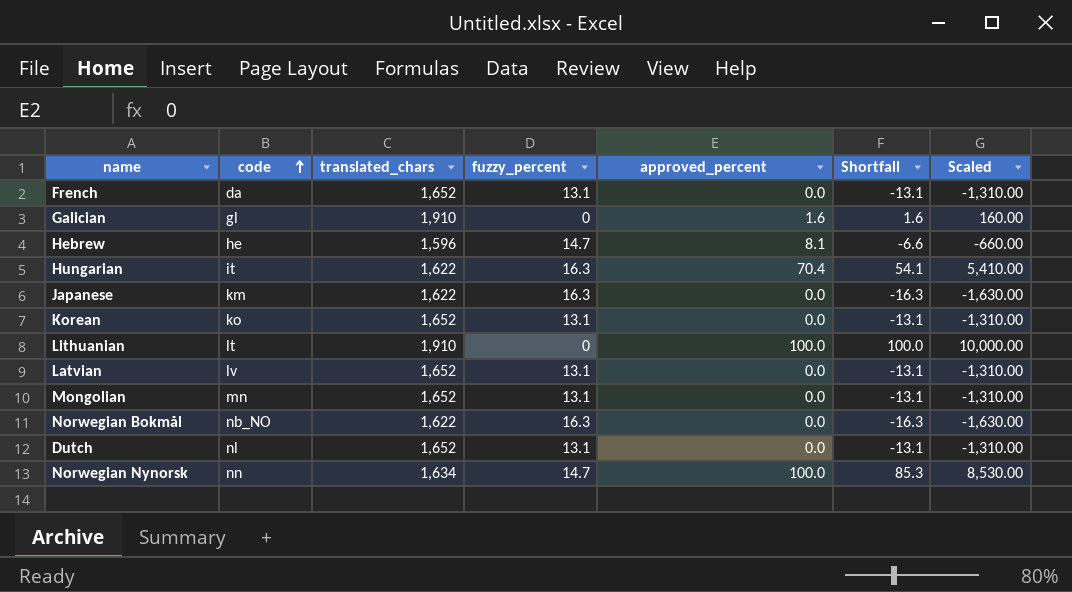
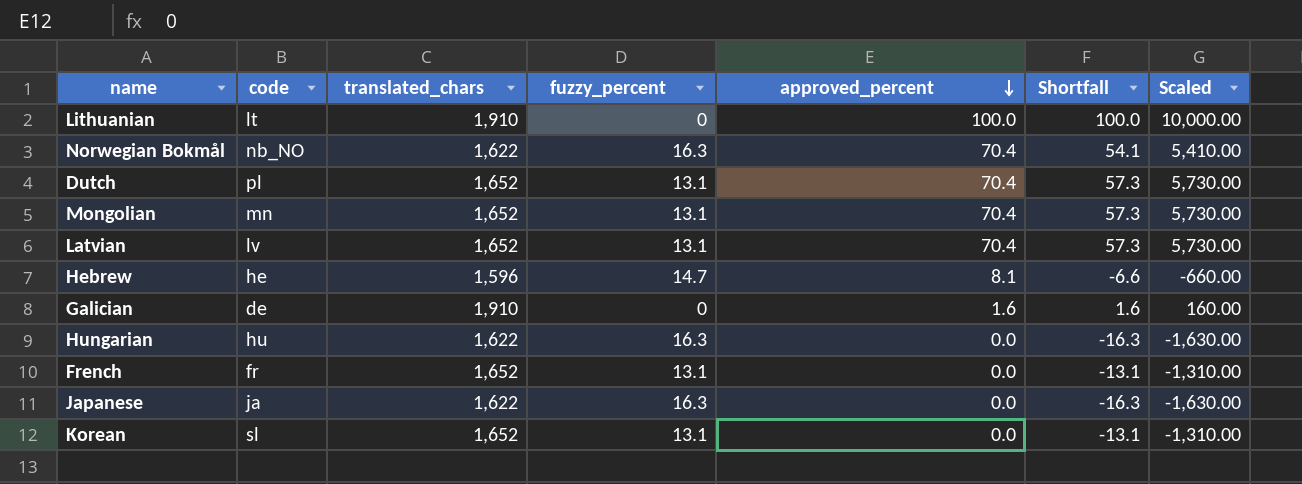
row order: code ascending -> approved_percent descending
row Norwegian Nynorsk: nn | 1,634 | 14.7 | 100.0 | 85.3 | 8,530.00 -> none
Norwegian Bokmål | approved_percent: 0.0 -> 70.4
Norwegian Bokmål | Shortfall: -16.3 -> 54.1
Norwegian Bokmål | Scaled: -1,630.00 -> 5,410.00
Dutch | code: nl -> pl
Dutch | approved_percent: 0.0 -> 70.4
Dutch | Shortfall: -13.1 -> 57.3
Dutch | Scaled: -1,310.00 -> 5,730.00
Mongolian | approved_percent: 0.0 -> 70.4
Mongolian | Shortfall: -13.1 -> 57.3
Mongolian | Scaled: -1,310.00 -> 5,730.00
Latvian | approved_percent: 0.0 -> 70.4
Latvian | Shortfall: -13.1 -> 57.3
Latvian | Scaled: -1,310.00 -> 5,730.00
Galician | code: gl -> de
Hungarian | code: it -> hu
Hungarian | approved_percent: 70.4 -> 0.0
Hungarian | Shortfall: 54.1 -> -16.3
Hungarian | Scaled: 5,410.00 -> -1,630.00
French | code: da -> fr
Japanese | code: km -> ja
Korean | code: ko -> sl

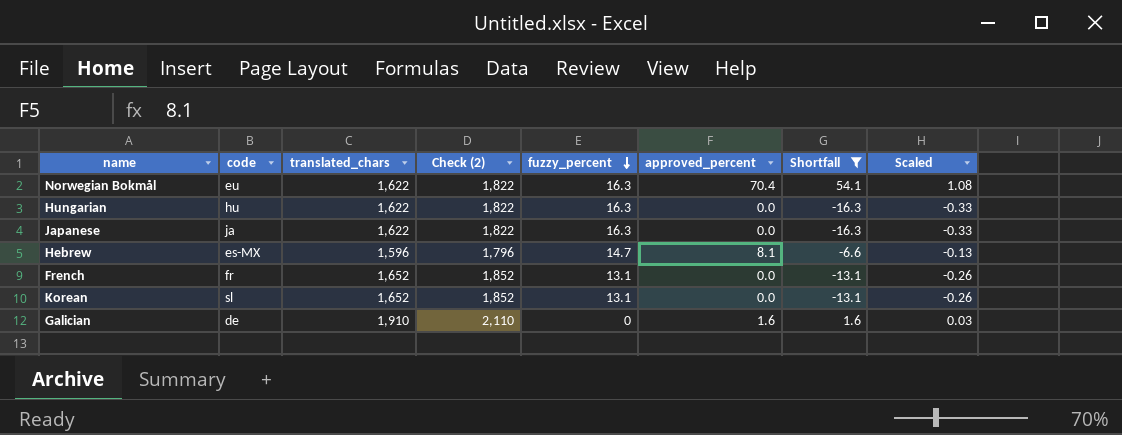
filter: none -> Shortfall <= 54.1
row order: approved_percent descending -> fuzzy_percent descending
column Check (2) | formula: none -> [translated_chars] + 200
column Scaled | formula: [Shortfall] * 100 -> [Shortfall] * 0.02
Norwegian Bokmål | code: nb_NO -> eu
Hebrew | code: he -> es-MX

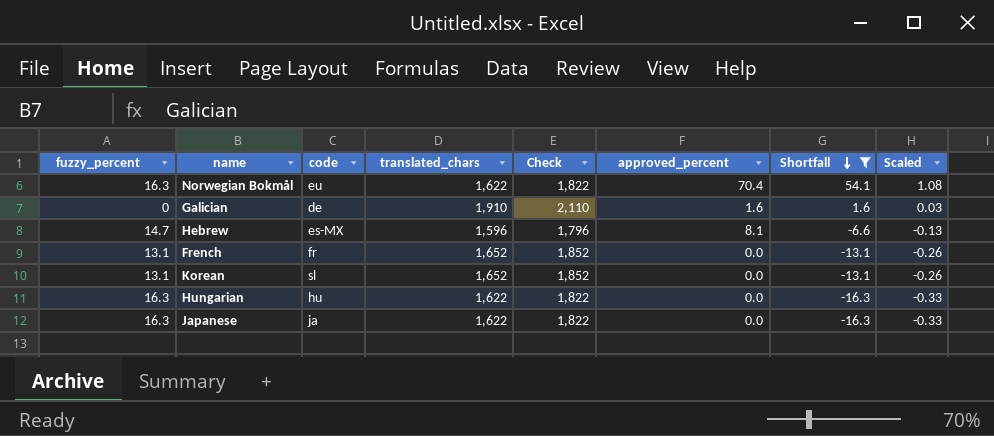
row order: fuzzy_percent descending -> Shortfall descending
column fuzzy_percent | position: 5 -> 1
column name: Check (2) -> Check

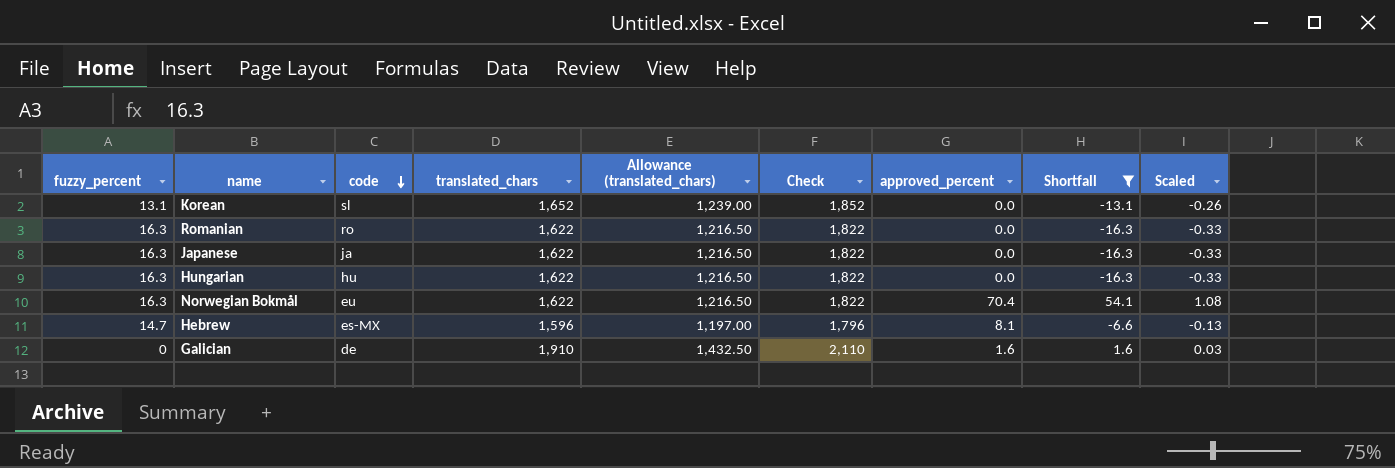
row order: Shortfall descending -> code descending
column Allowance (translated_chars) | formula: none -> [translated_chars] * 0.75
row French: 13.1 | fr | 1,652 | 1,852 | 0.0 | -13.1 | -0.26 -> none
row Romanian: none -> 16.3 | ro | 1,622 | 1,216.50 | 1,822 | 0.0 | -16.3 | -0.33

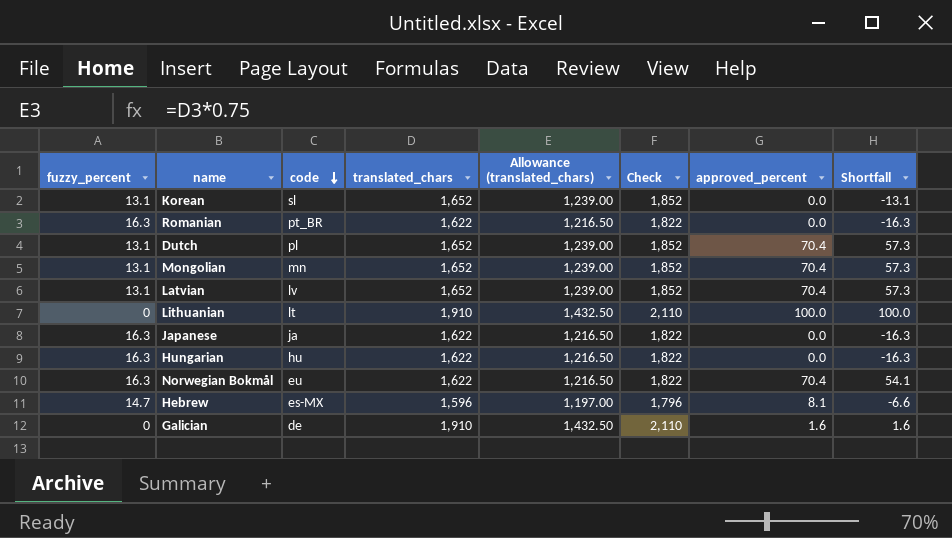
filter: Shortfall <= 54.1 -> none
column Scaled | formula: [Shortfall] * 0.02 -> none
Romanian | code: ro -> pt_BR

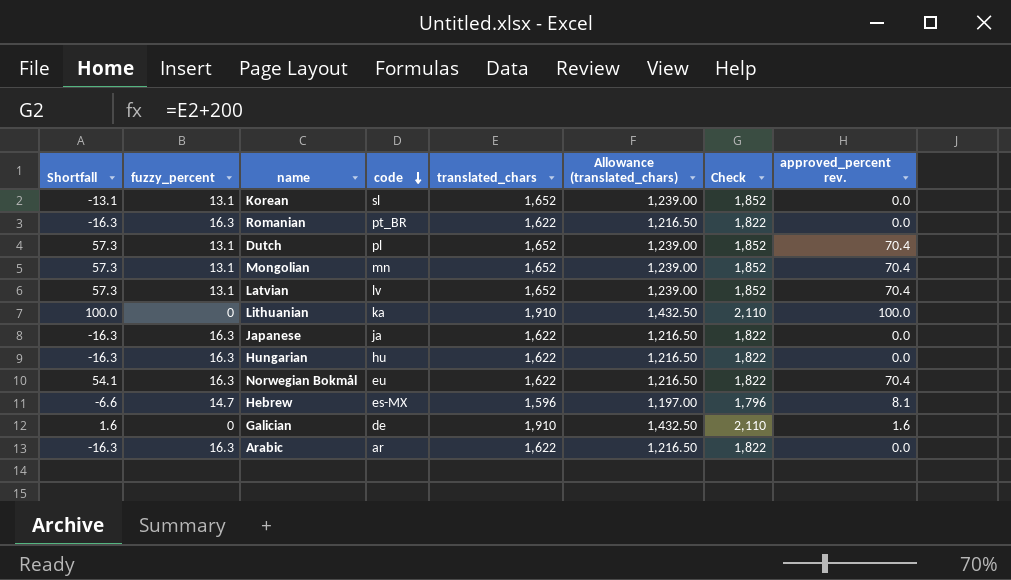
column Shortfall | position: 8 -> 1
column name: approved_percent -> approved_percent rev.
Lithuanian | code: lt -> ka
row Arabic: none -> -16.3 | 16.3 | ar | 1,622 | 1,216.50 | 1,822 | 0.0

